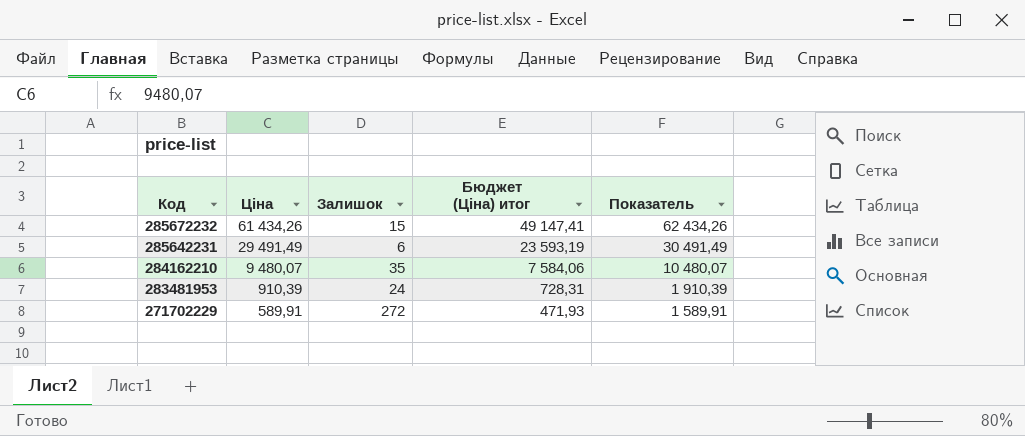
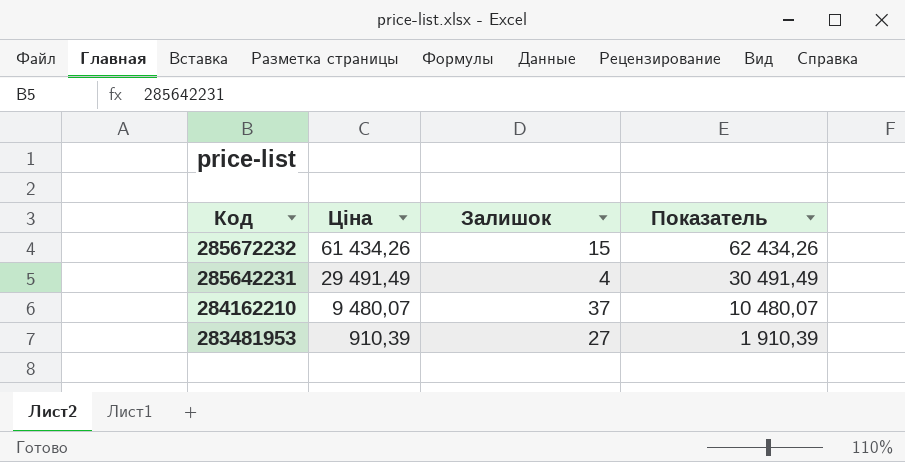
column Бюджет (Ціна) итог | formula: [Ціна] * 0,8 -> none
row 271702229: 589,91 | 272 | 471,93 | 1 589,91 -> none
285642231 | Залишок: 6 -> 4
284162210 | Залишок: 35 -> 37
283481953 | Залишок: 24 -> 27

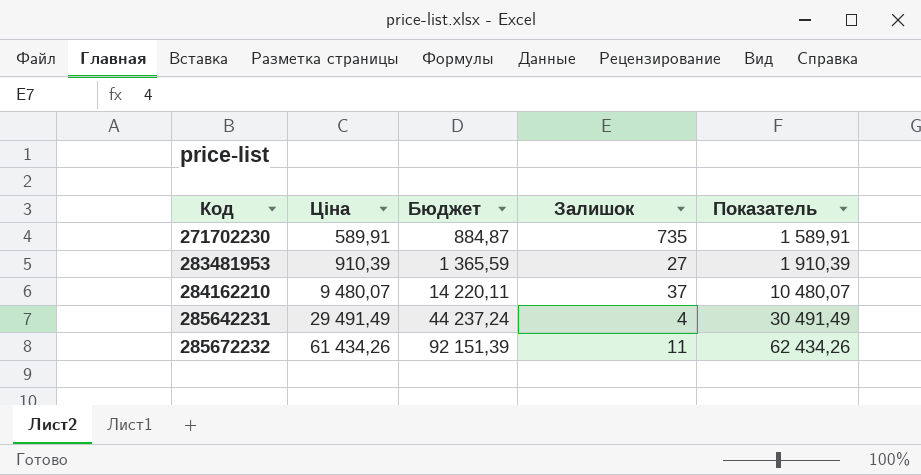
row order: Код descending -> Код ascending
column Бюджет | formula: none -> [Ціна] * 1,5
row 271702230: none -> 589,91 | 884,87 | 735 | 1 589,91
285672232 | Залишок: 15 -> 11

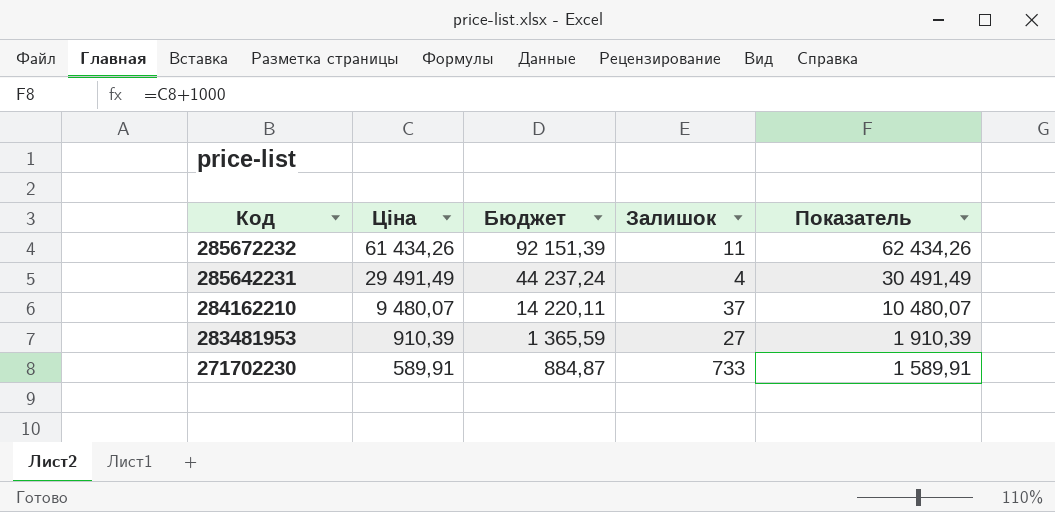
row order: Код ascending -> Код descending
271702230 | Залишок: 735 -> 733

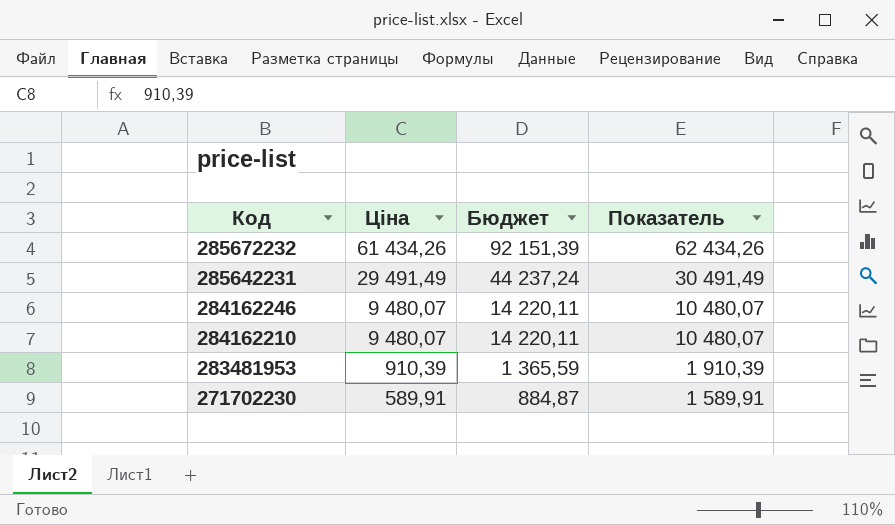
column Залишок | position: 4 -> none
row 284162246: none -> 9 480,07 | 14 220,11 | 10 480,07

